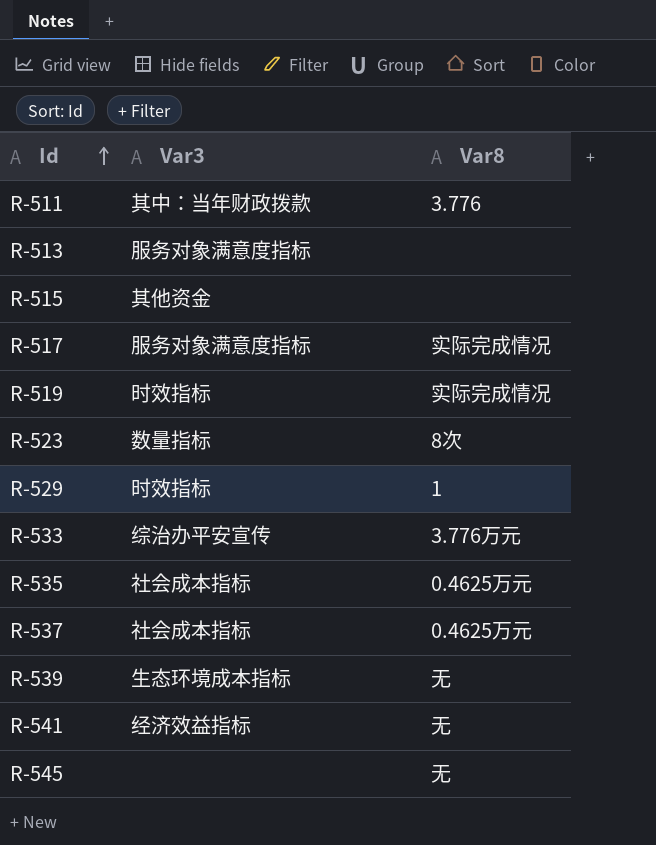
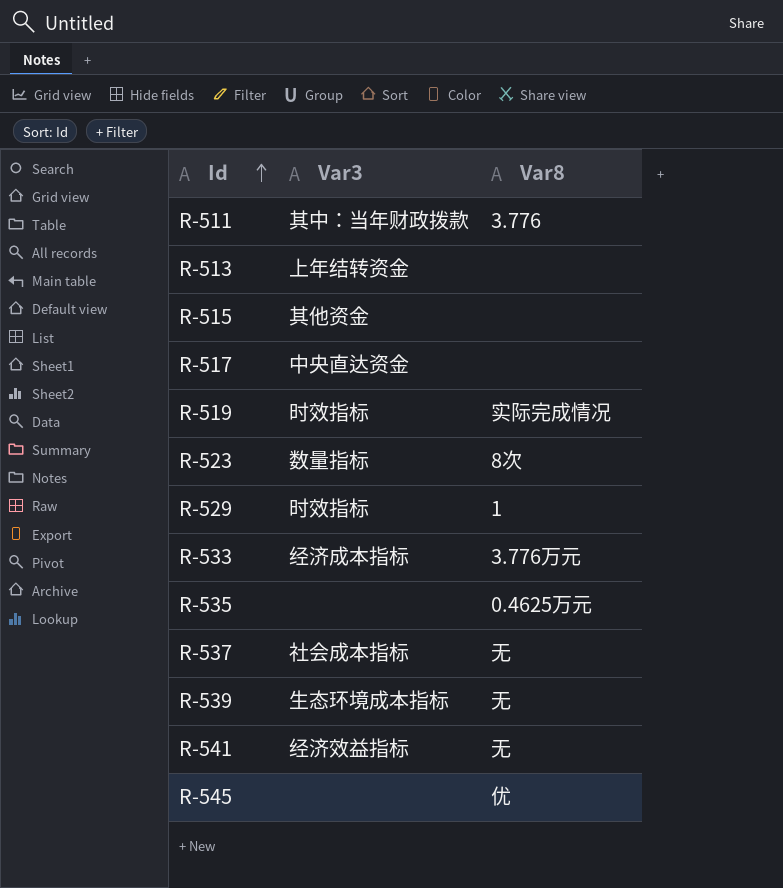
R-513 | Var3: 服务对象满意度指标 -> 上年结转资金
R-517 | Var3: 服务对象满意度指标 -> 中央直达资金
R-517 | Var8: 实际完成情况 -> none
R-533 | Var3: 综治办平安宣传 -> 经济成本指标
R-535 | Var3: 社会成本指标 -> none
R-537 | Var8: 0.4625万元 -> 无
R-545 | Var8: 无 -> 优

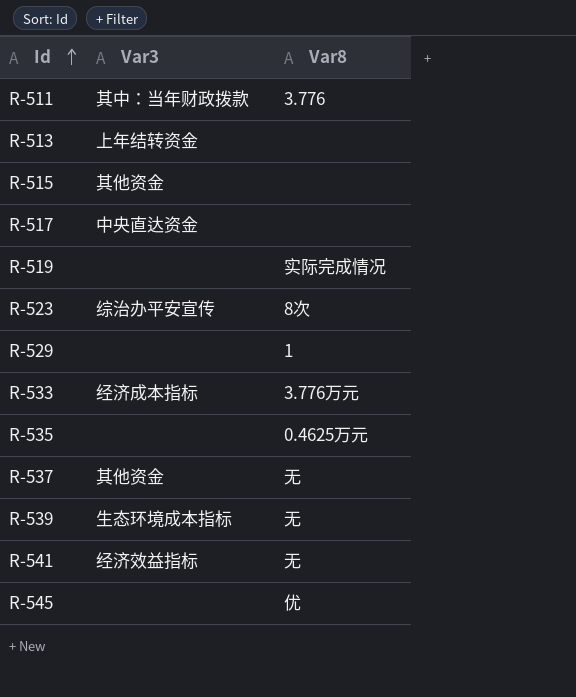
R-519 | Var3: 时效指标 -> none
R-523 | Var3: 数量指标 -> 综治办平安宣传
R-529 | Var3: 时效指标 -> none
R-537 | Var3: 社会成本指标 -> 其他资金

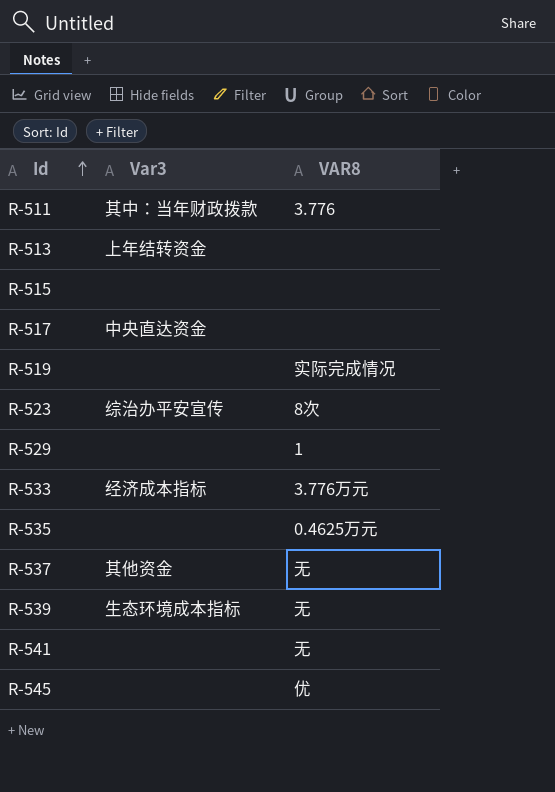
column name: Var8 -> VAR8
R-515 | Var3: 其他资金 -> none
R-541 | Var3: 经济效益指标 -> none

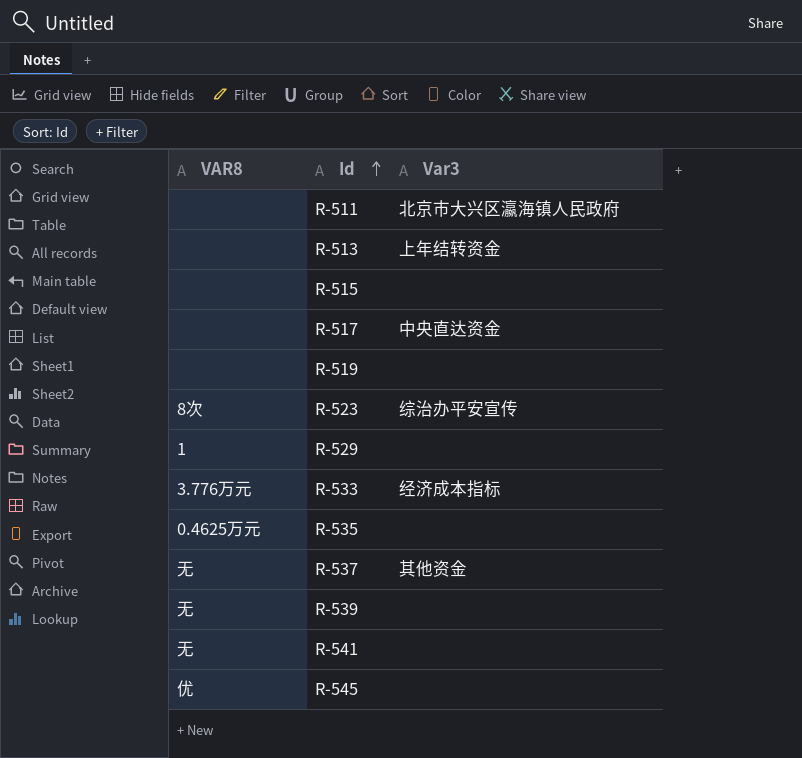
column VAR8 | position: 3 -> 1
R-511 | VAR8: 3.776 -> none
R-511 | Var3: 其中：当年财政拨款 -> 北京市大兴区瀛海镇人民政府
R-519 | VAR8: 实际完成情况 -> none
R-539 | Var3: 生态环境成本指标 -> none

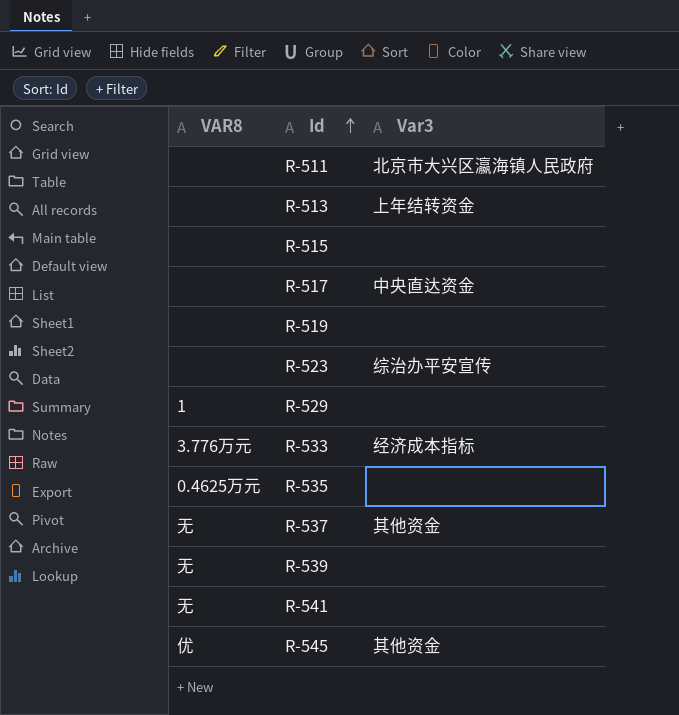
R-523 | VAR8: 8次 -> none
R-545 | Var3: none -> 其他资金

